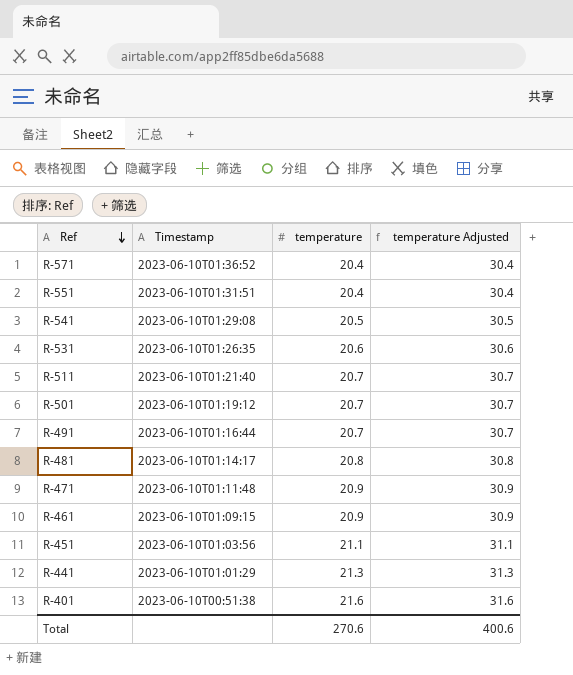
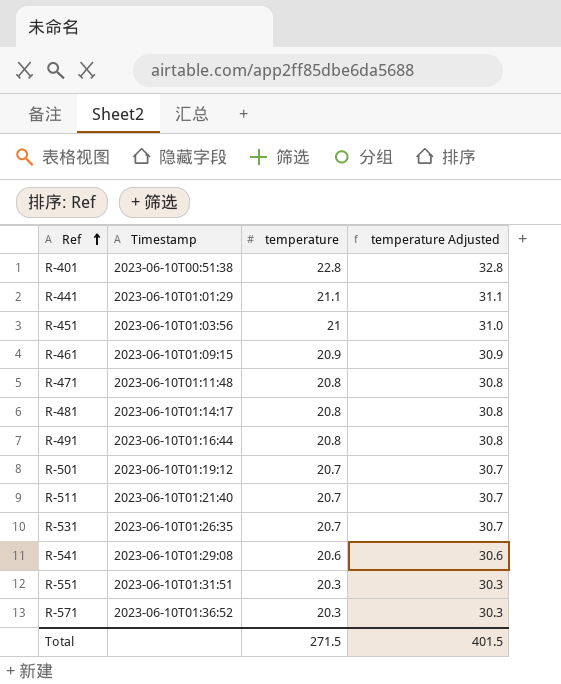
row order: Ref descending -> Ref ascending
R-401 | temperature: 21.6 -> 22.8
R-401 | temperature Adjusted: 31.6 -> 32.8
R-441 | temperature: 21.3 -> 21.1
R-441 | temperature Adjusted: 31.3 -> 31.1
R-451 | temperature: 21.1 -> 21
R-451 | temperature Adjusted: 31.1 -> 31.0
R-471 | temperature: 20.9 -> 20.8
R-471 | temperature Adjusted: 30.9 -> 30.8
R-491 | temperature: 20.7 -> 20.8
R-491 | temperature Adjusted: 30.7 -> 30.8
R-531 | temperature: 20.6 -> 20.7
R-531 | temperature Adjusted: 30.6 -> 30.7
R-541 | temperature: 20.5 -> 20.6
R-541 | temperature Adjusted: 30.5 -> 30.6
R-551 | temperature: 20.4 -> 20.3
R-551 | temperature Adjusted: 30.4 -> 30.3
R-571 | temperature: 20.4 -> 20.3
R-571 | temperature Adjusted: 30.4 -> 30.3
Total | temperature: 270.6 -> 271.5
Total | temperature Adjusted: 400.6 -> 401.5

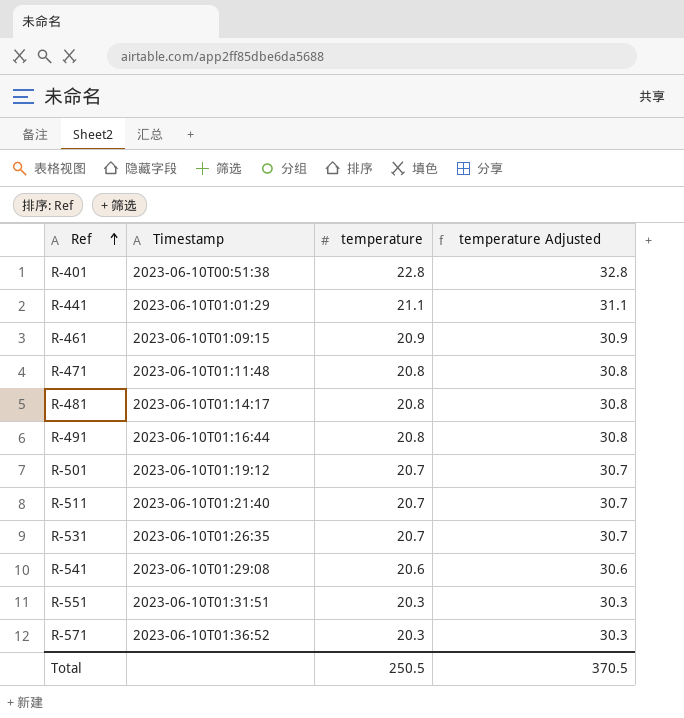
row R-451: 2023-06-10T01:03:56 | 21 | 31.0 -> none
Total | temperature: 271.5 -> 250.5
Total | temperature Adjusted: 401.5 -> 370.5

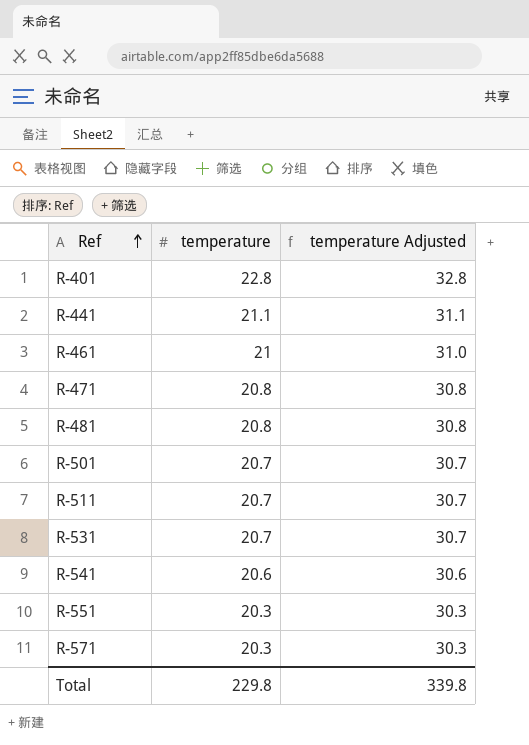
column Timestamp | position: 2 -> none
row R-491: 2023-06-10T01:16:44 | 20.8 | 30.8 -> none
R-461 | temperature: 20.9 -> 21
R-461 | temperature Adjusted: 30.9 -> 31.0
Total | temperature: 250.5 -> 229.8
Total | temperature Adjusted: 370.5 -> 339.8

